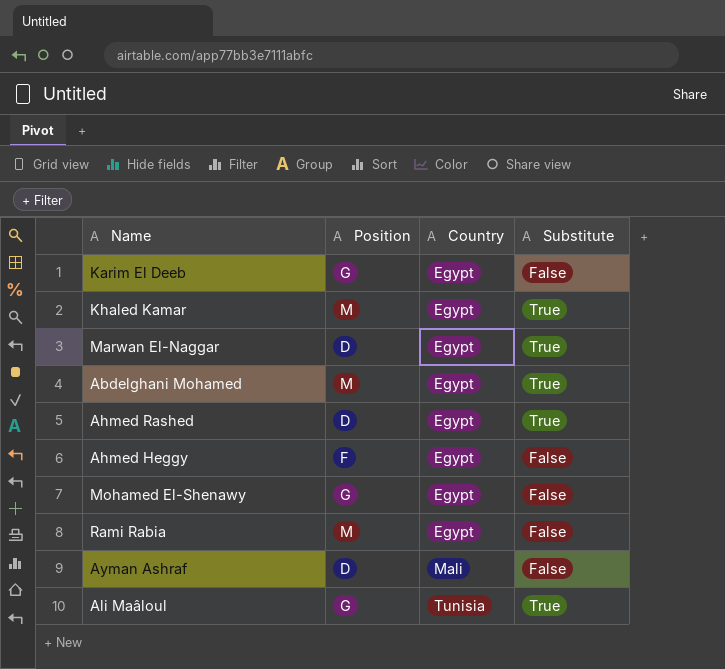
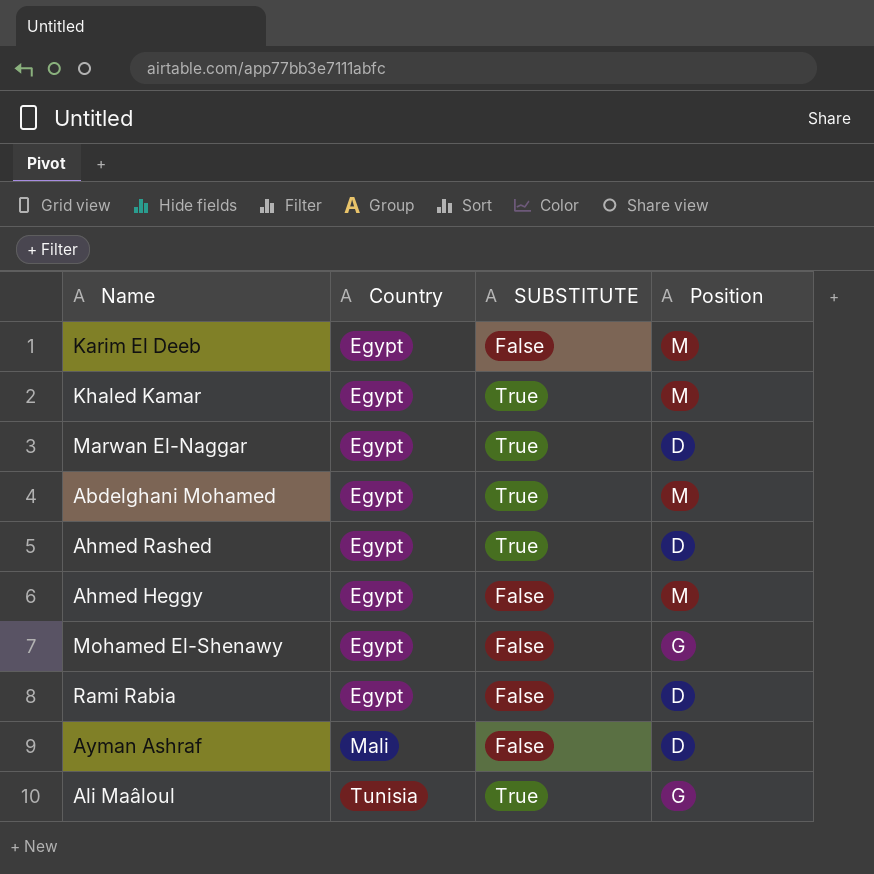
column name: Substitute -> SUBSTITUTE
column Position | position: 2 -> 4
Karim El Deeb | Position: G -> M
Ahmed Heggy | Position: F -> M
Rami Rabia | Position: M -> D

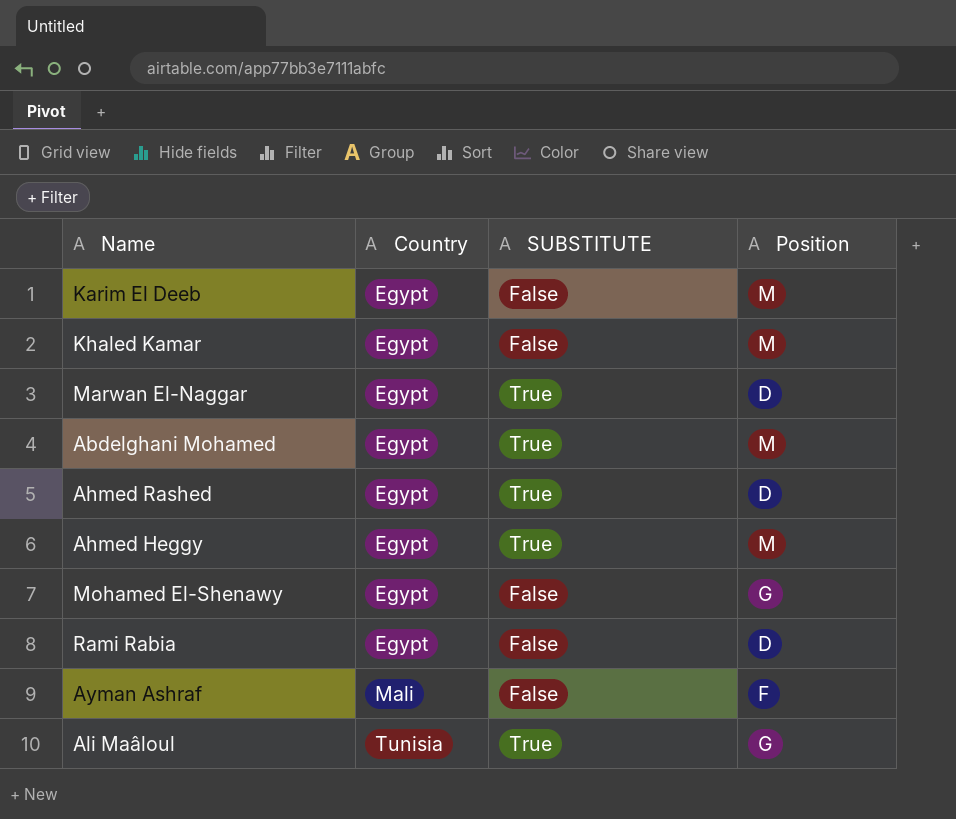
Khaled Kamar | SUBSTITUTE: True -> False
Ahmed Heggy | SUBSTITUTE: False -> True
Ayman Ashraf | Position: D -> F

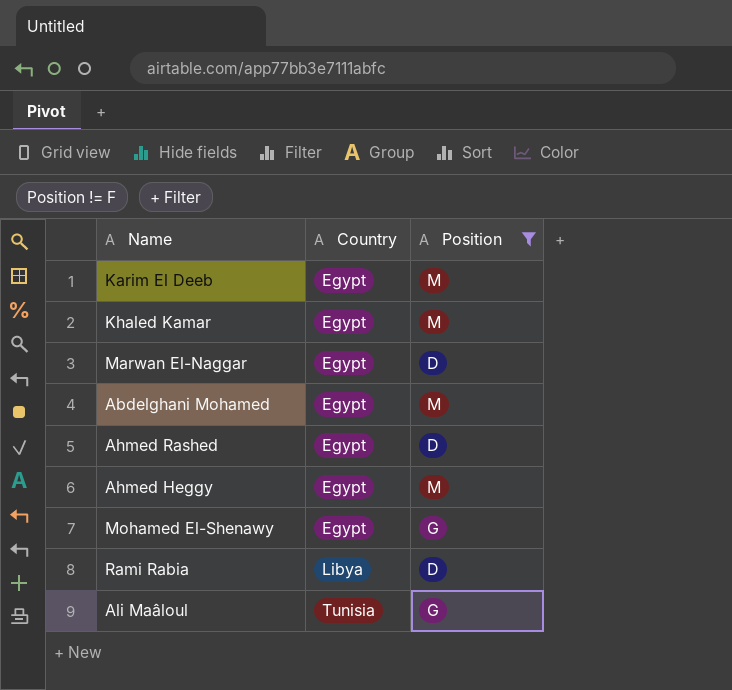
filter: none -> Position != F
column SUBSTITUTE | position: 3 -> none
Rami Rabia | Country: Egypt -> Libya

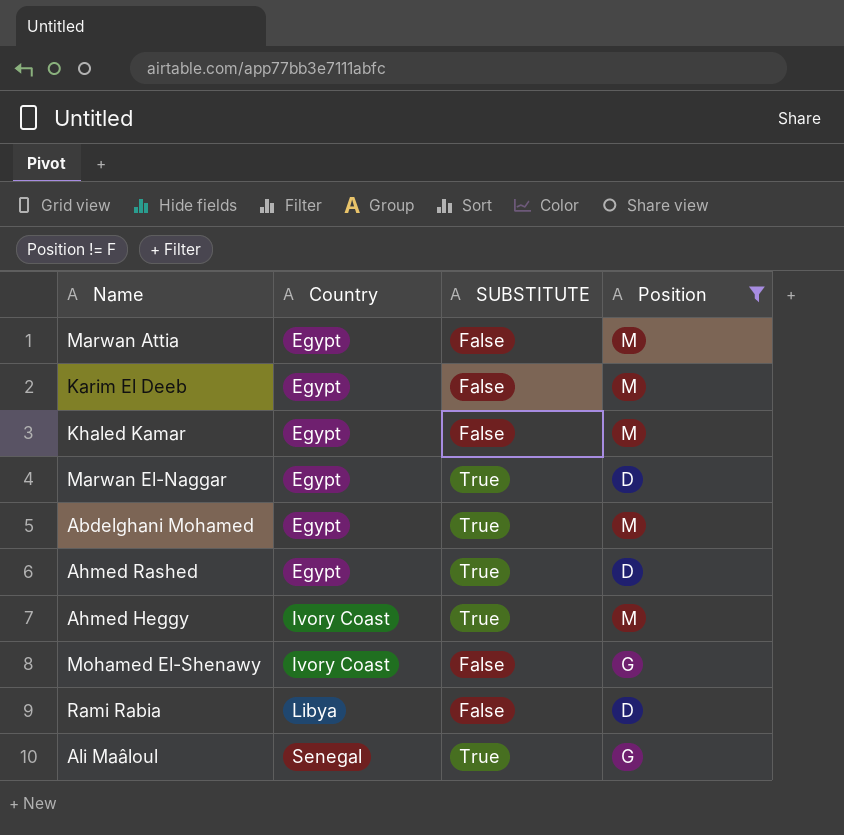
column SUBSTITUTE | position: none -> 3
row Marwan Attia: none -> Egypt | False | M
Ahmed Heggy | Country: Egypt -> Ivory Coast
Mohamed El-Shenawy | Country: Egypt -> Ivory Coast
Ali Maâloul | Country: Tunisia -> Senegal

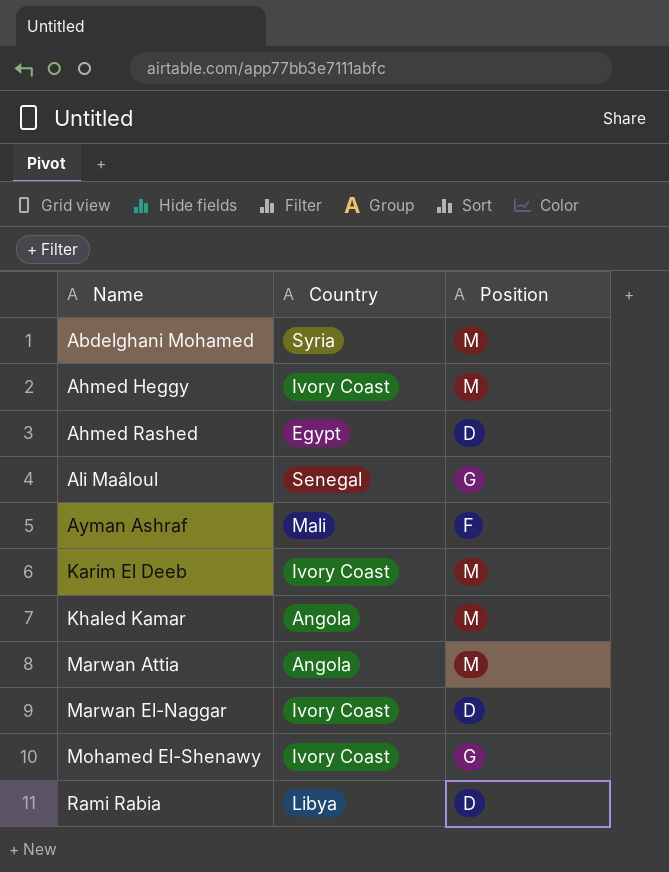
filter: Position != F -> none
row order: Country ascending -> Name ascending
column SUBSTITUTE | position: 3 -> none
Abdelghani Mohamed | Country: Egypt -> Syria
Karim El Deeb | Country: Egypt -> Ivory Coast
Khaled Kamar | Country: Egypt -> Angola
Marwan Attia | Country: Egypt -> Angola
Marwan El-Naggar | Country: Egypt -> Ivory Coast

